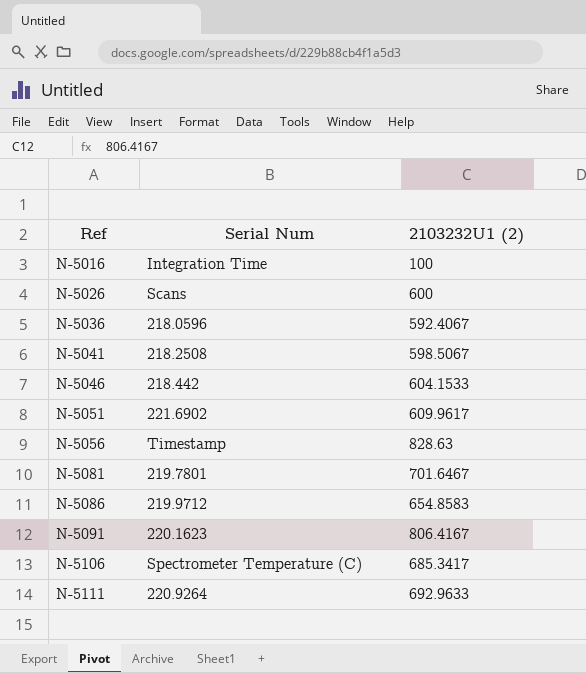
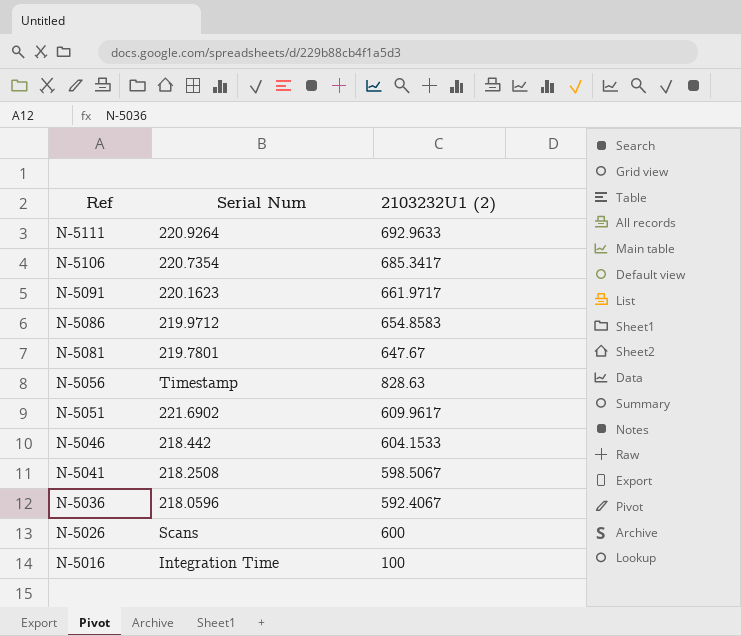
row order: Ref ascending -> Ref descending
N-5106 | Serial Num: Spectrometer Temperature (C) -> 220.7354
N-5091 | 2103232U1 (2): 806.4167 -> 661.9717
N-5081 | 2103232U1 (2): 701.6467 -> 647.67

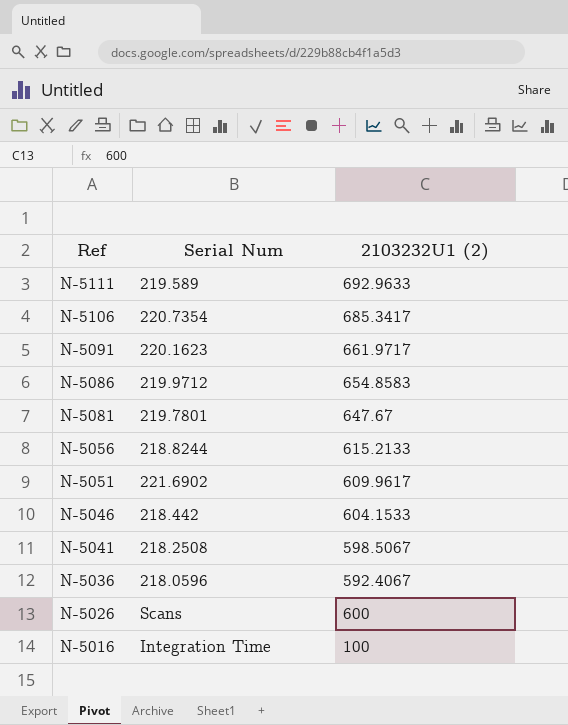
N-5111 | Serial Num: 220.9264 -> 219.589
N-5056 | Serial Num: Timestamp -> 218.8244
N-5056 | 2103232U1 (2): 828.63 -> 615.2133

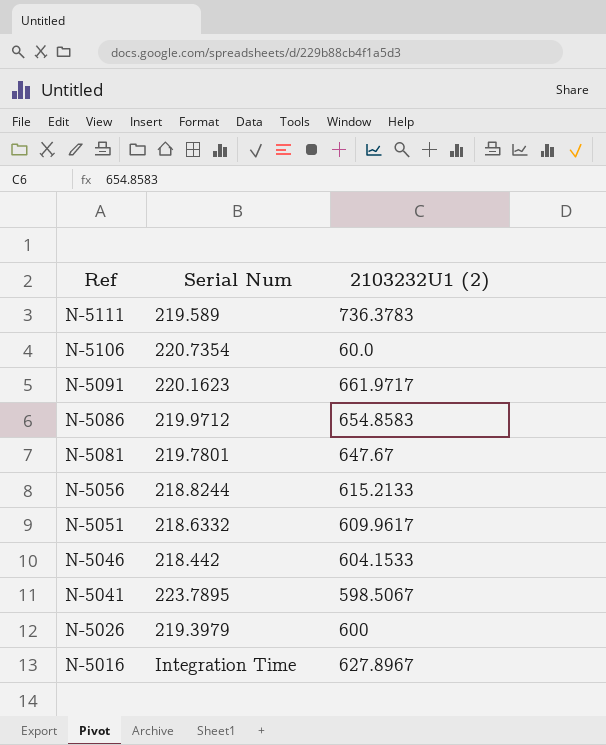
row N-5036: 218.0596 | 592.4067 -> none
N-5111 | 2103232U1 (2): 692.9633 -> 736.3783
N-5106 | 2103232U1 (2): 685.3417 -> 60.0
N-5051 | Serial Num: 221.6902 -> 218.6332
N-5041 | Serial Num: 218.2508 -> 223.7895
N-5026 | Serial Num: Scans -> 219.3979
N-5016 | 2103232U1 (2): 100 -> 627.8967

